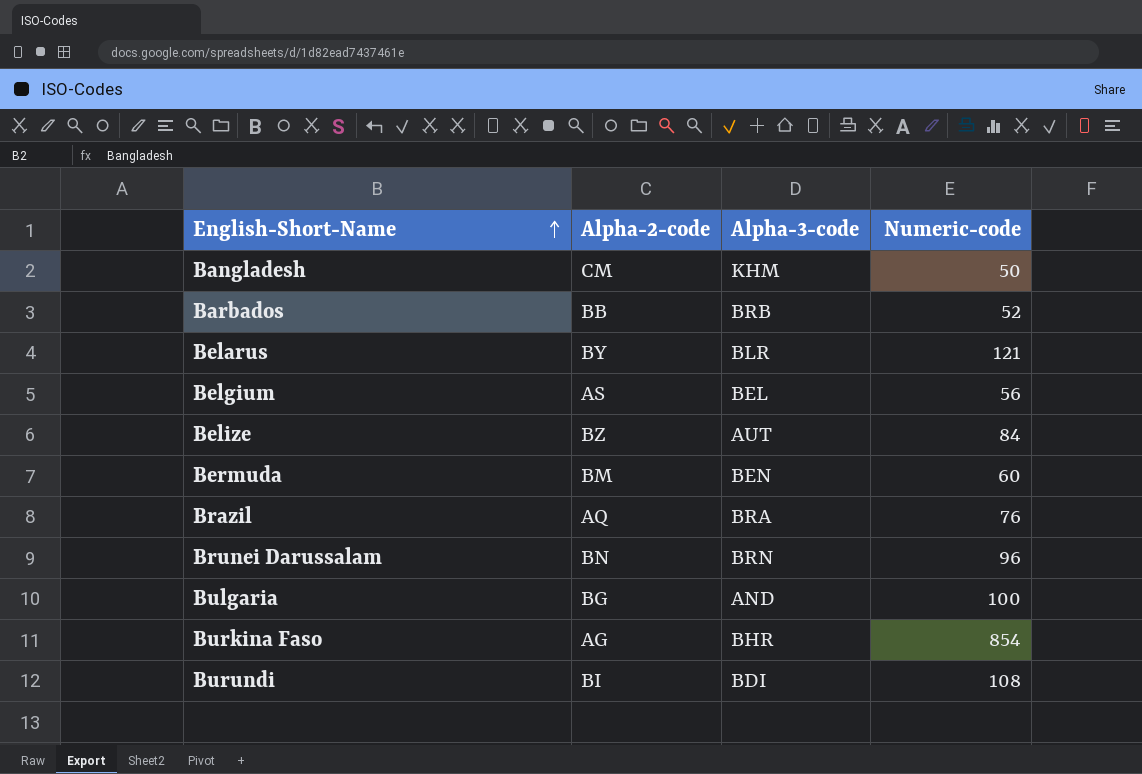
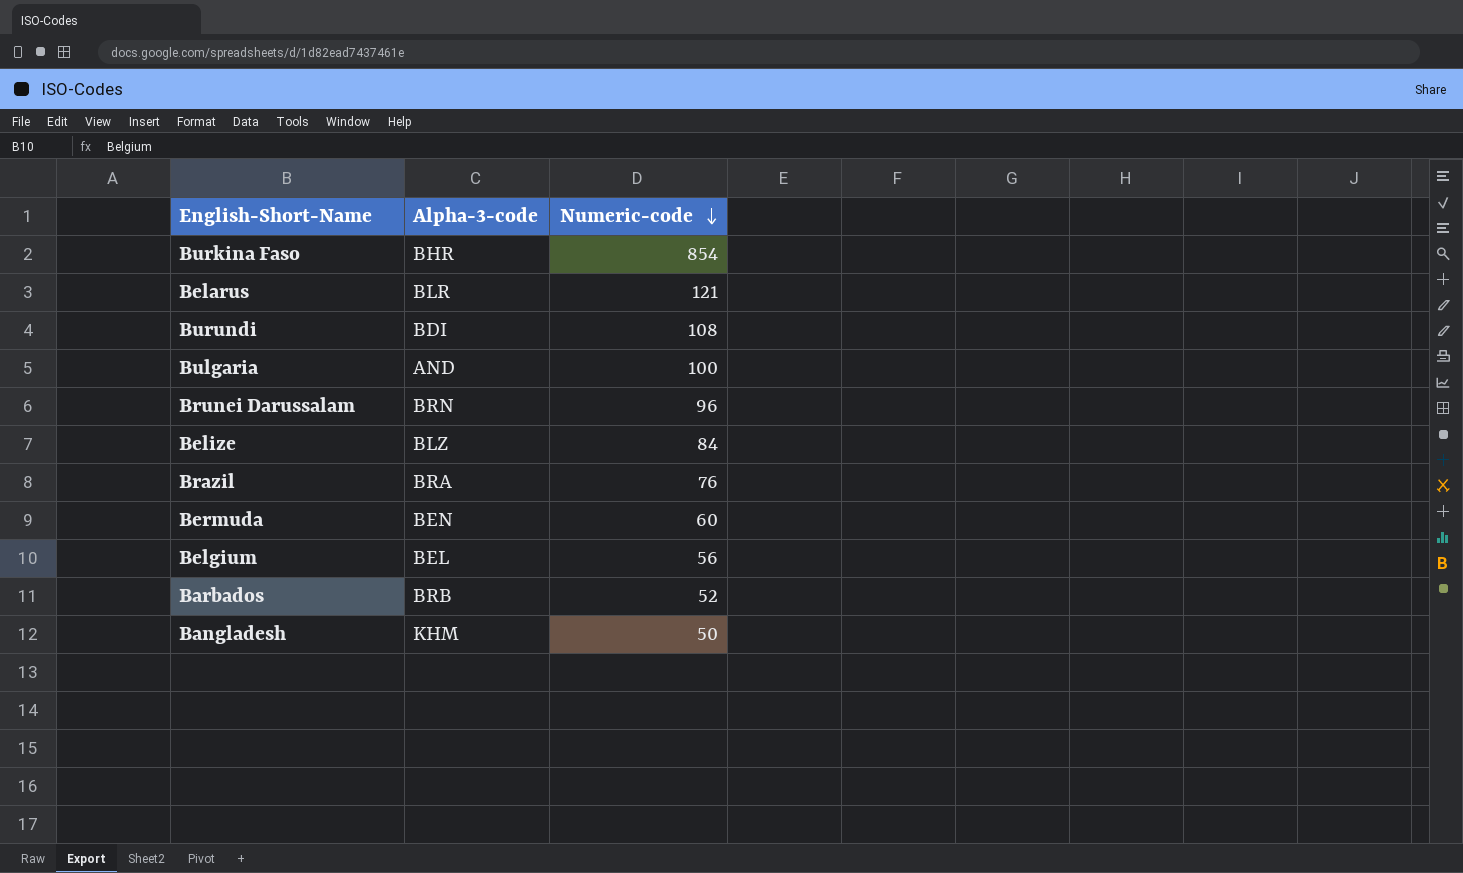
row order: English-Short-Name ascending -> Numeric-code descending
column Alpha-2-code | position: 2 -> none
Belize | Alpha-3-code: AUT -> BLZ

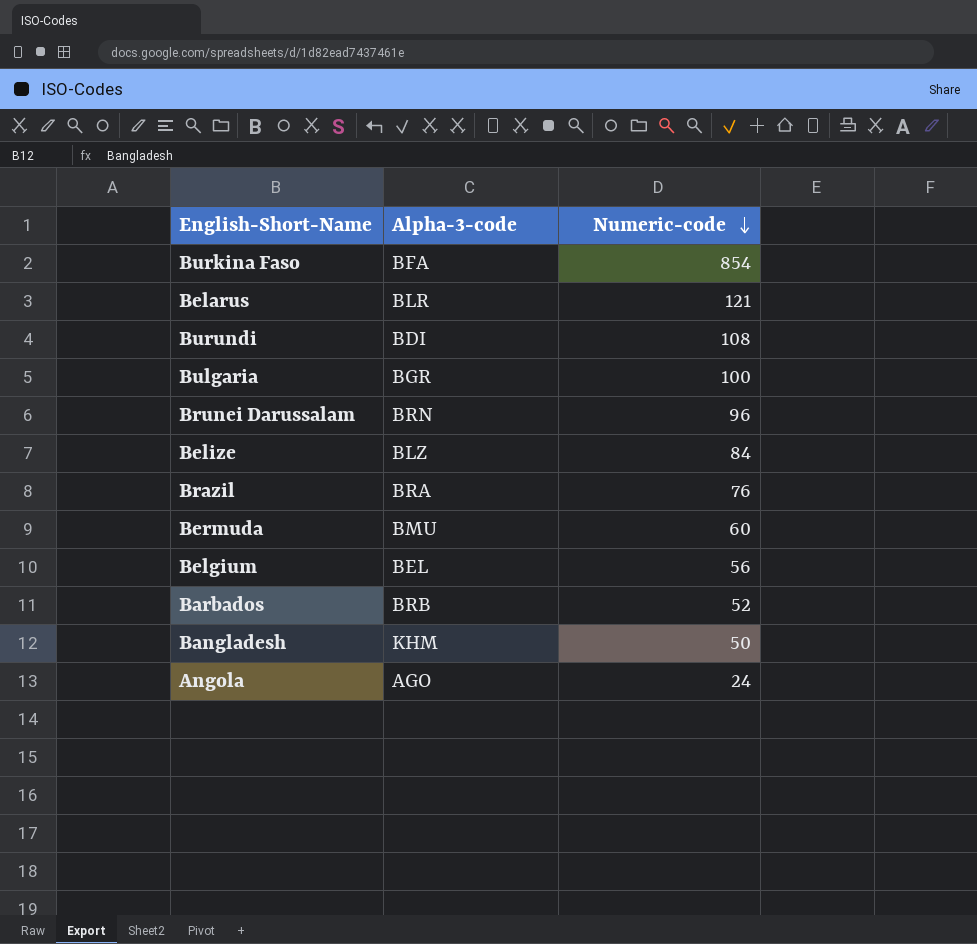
Burkina Faso | Alpha-3-code: BHR -> BFA
Bulgaria | Alpha-3-code: AND -> BGR
Bermuda | Alpha-3-code: BEN -> BMU
row Angola: none -> AGO | 24

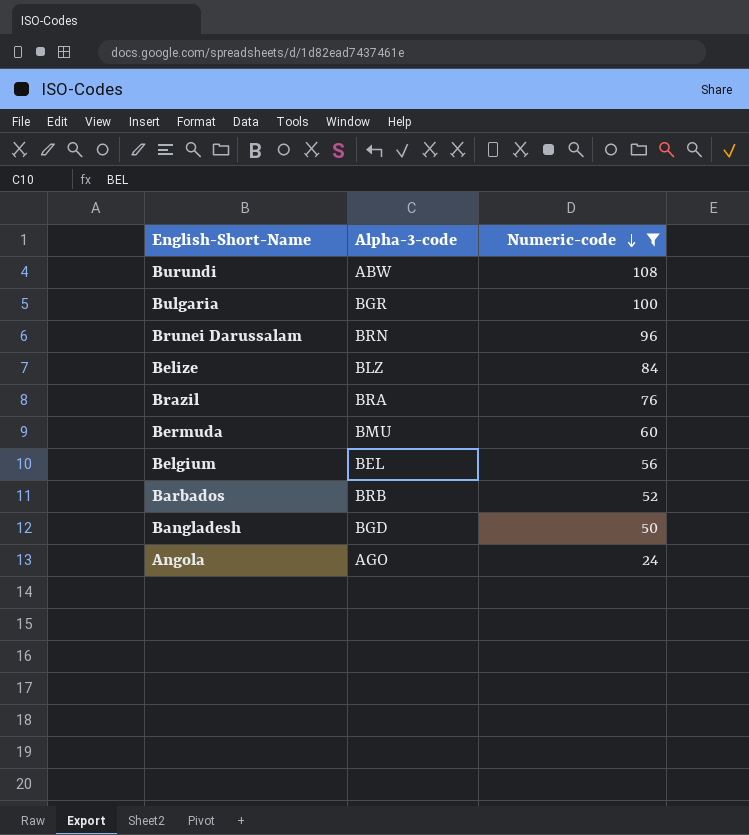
filter: none -> Numeric-code <= 108
Burundi | Alpha-3-code: BDI -> ABW
Bangladesh | Alpha-3-code: KHM -> BGD

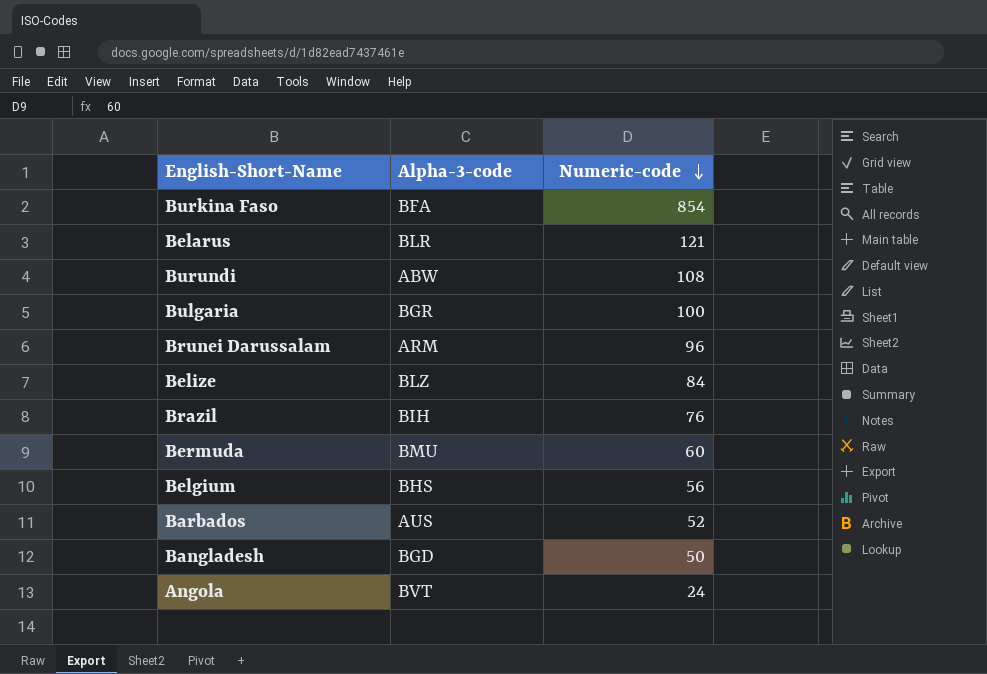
filter: Numeric-code <= 108 -> none
Brunei Darussalam | Alpha-3-code: BRN -> ARM
Brazil | Alpha-3-code: BRA -> BIH
Belgium | Alpha-3-code: BEL -> BHS
Barbados | Alpha-3-code: BRB -> AUS
Angola | Alpha-3-code: AGO -> BVT

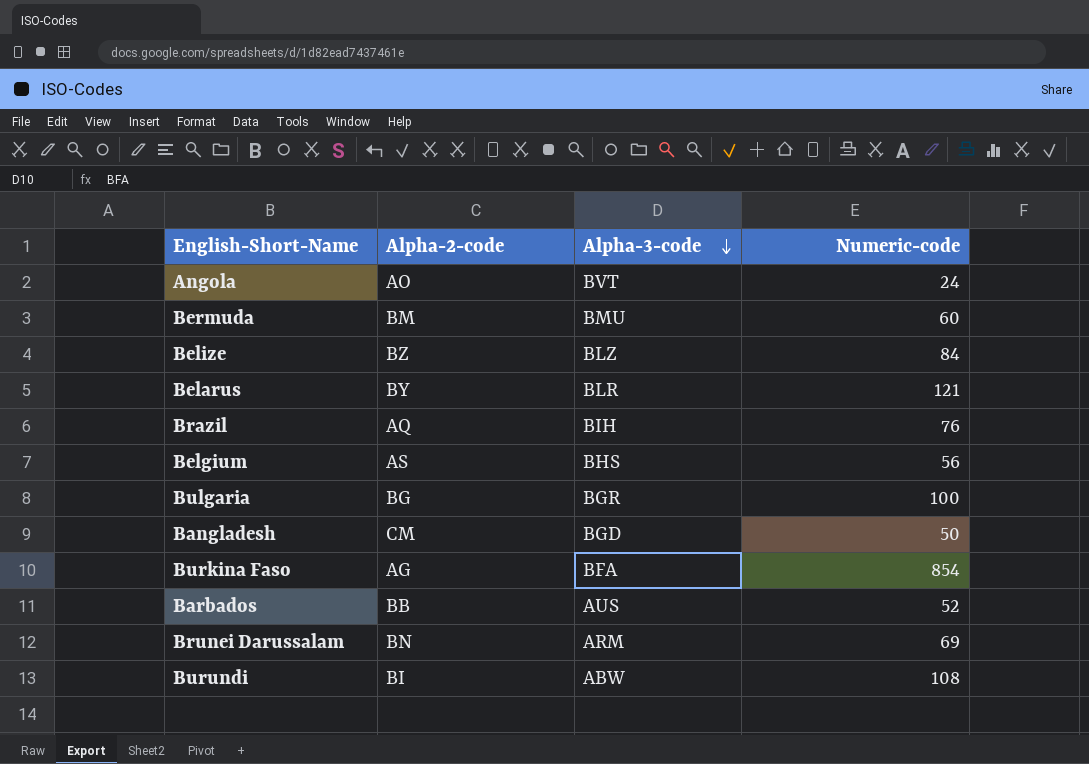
row order: Numeric-code descending -> Alpha-3-code descending
column Alpha-2-code | position: none -> 2
Brunei Darussalam | Numeric-code: 96 -> 69

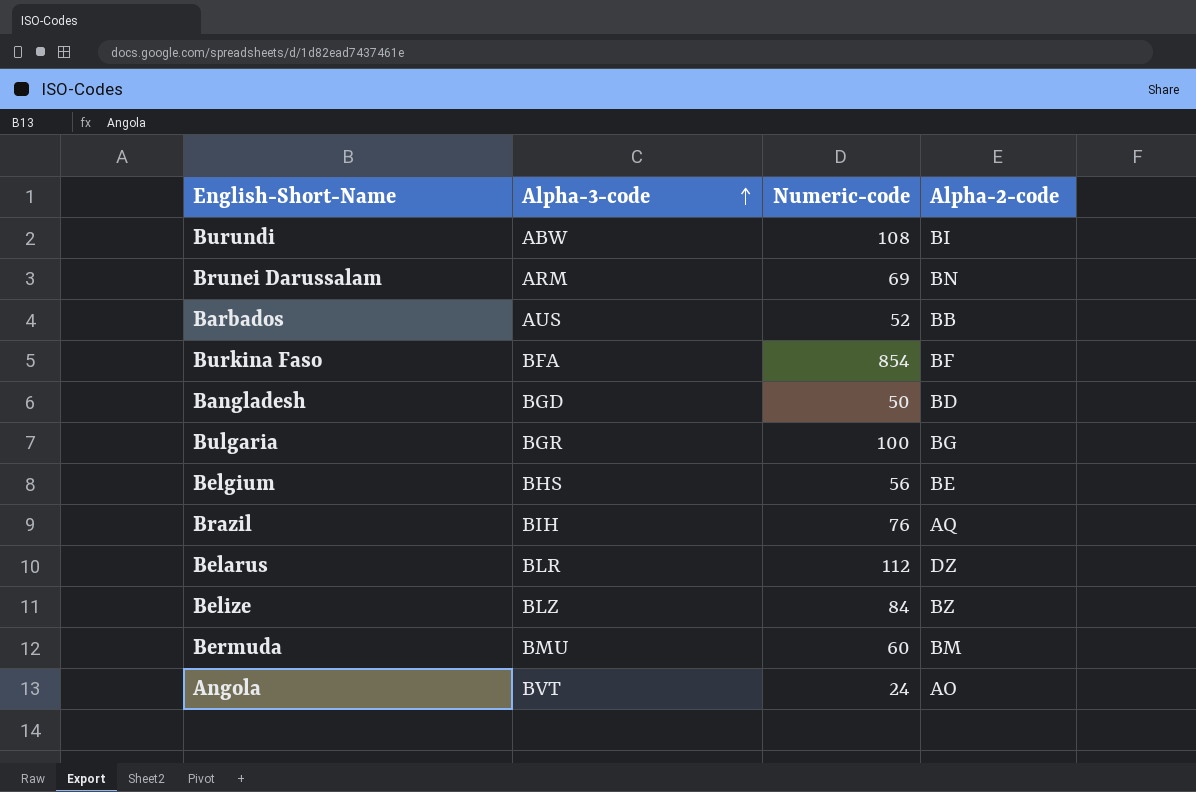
row order: Alpha-3-code descending -> Alpha-3-code ascending
column Alpha-2-code | position: 2 -> 4
Burkina Faso | Alpha-2-code: AG -> BF
Bangladesh | Alpha-2-code: CM -> BD
Belgium | Alpha-2-code: AS -> BE
Belarus | Numeric-code: 121 -> 112
Belarus | Alpha-2-code: BY -> DZ

